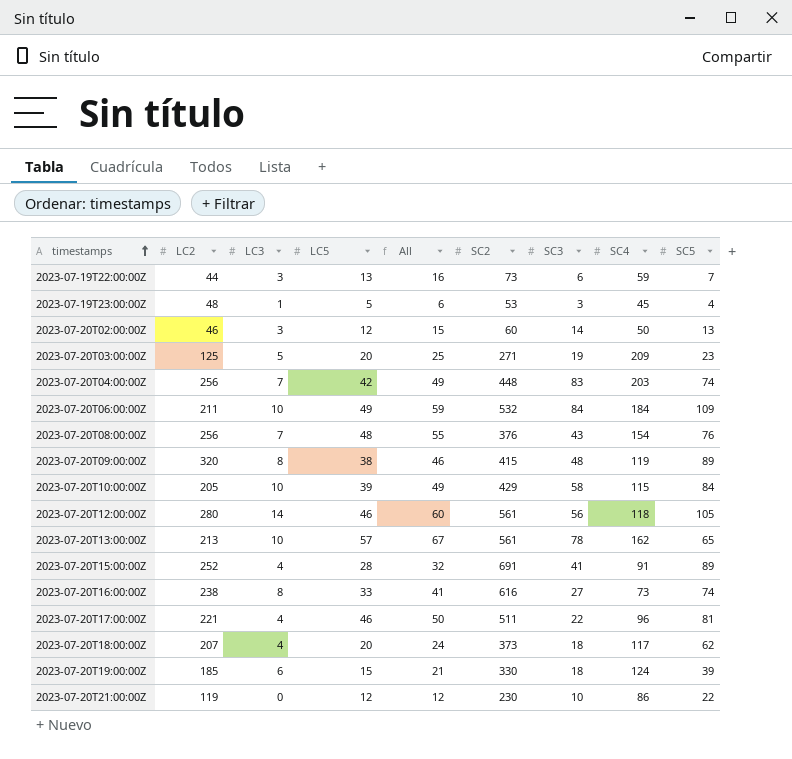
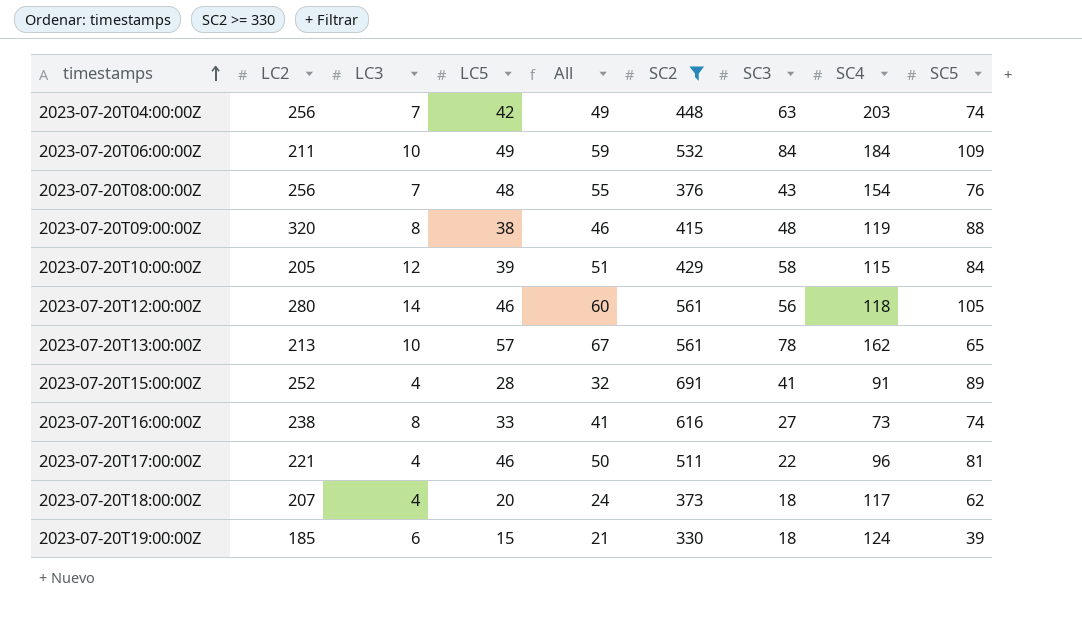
filter: none -> SC2 >= 330
2023-07-20T04:00:00Z | SC3: 83 -> 63
2023-07-20T09:00:00Z | SC5: 89 -> 88
2023-07-20T10:00:00Z | LC3: 10 -> 12
2023-07-20T10:00:00Z | All: 49 -> 51

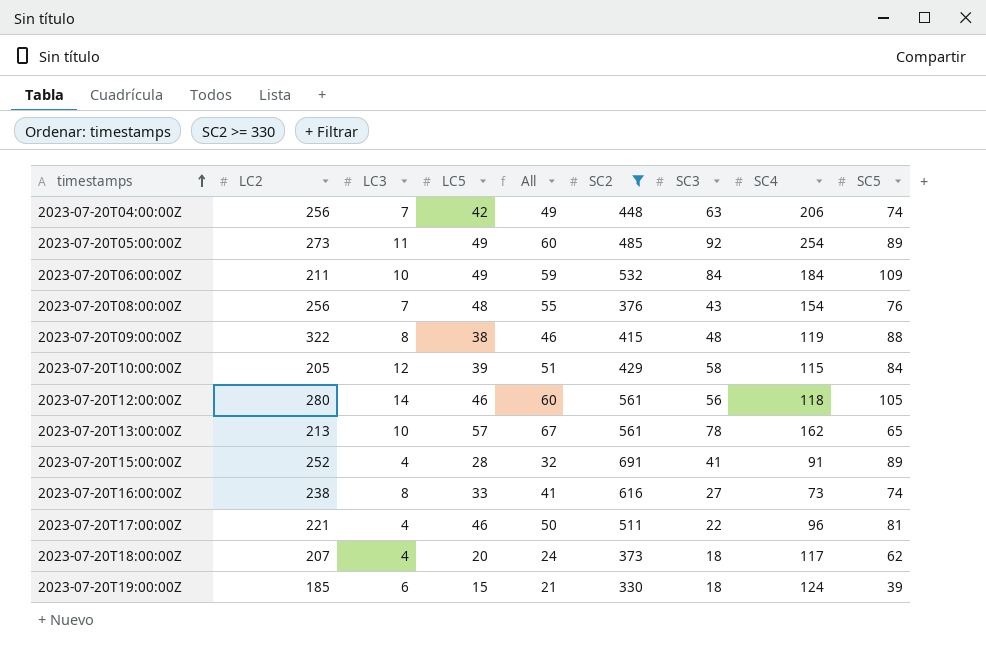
2023-07-20T04:00:00Z | SC4: 203 -> 206
row 2023-07-20T05:00:00Z: none -> 273 | 11 | 49 | 60 | 485 | 92 | 254 | 89
2023-07-20T09:00:00Z | LC2: 320 -> 322

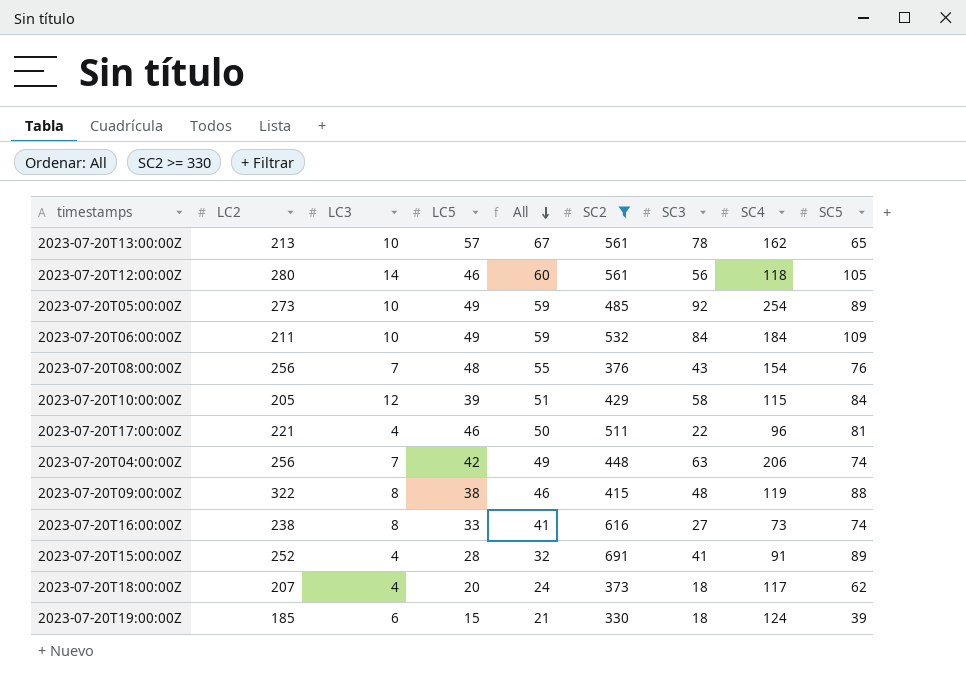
row order: timestamps ascending -> All descending
2023-07-20T05:00:00Z | LC3: 11 -> 10
2023-07-20T05:00:00Z | All: 60 -> 59

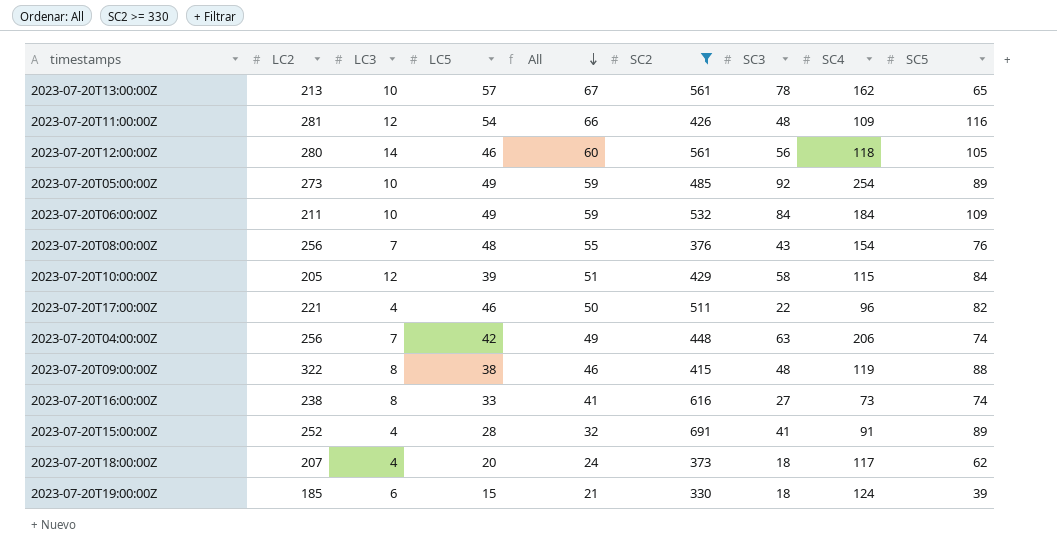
row 2023-07-20T11:00:00Z: none -> 281 | 12 | 54 | 66 | 426 | 48 | 109 | 116
2023-07-20T17:00:00Z | SC5: 81 -> 82

